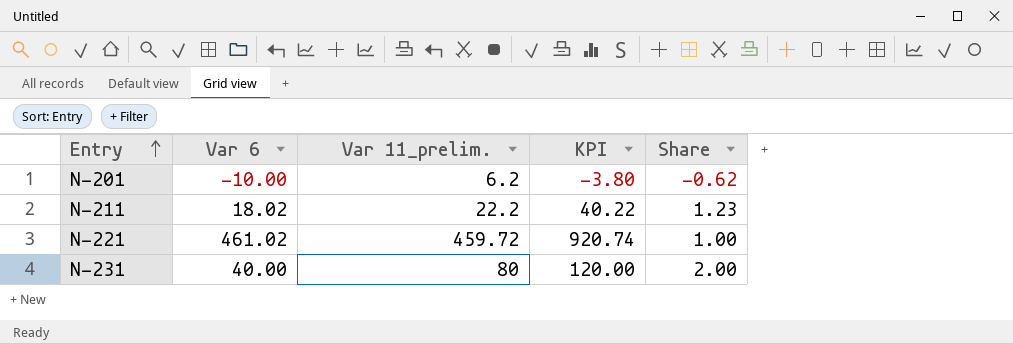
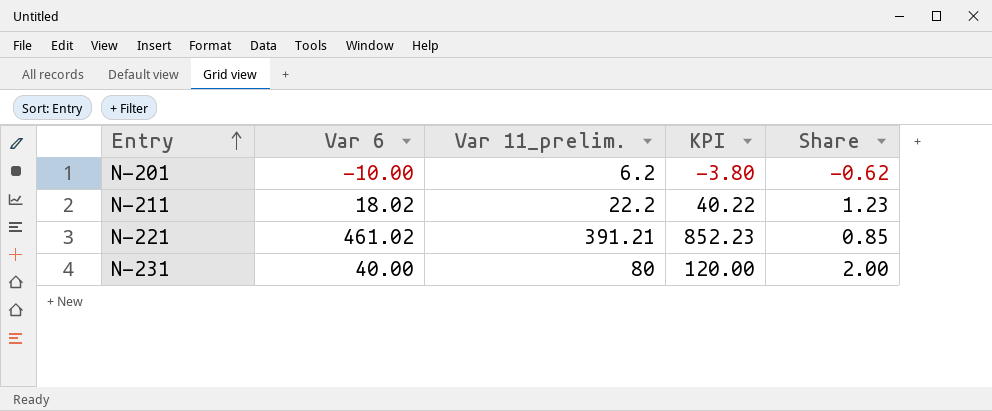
N-221 | Var 11_prelim.: 459.72 -> 391.21
N-221 | KPI: 920.74 -> 852.23
N-221 | Share: 1.00 -> 0.85

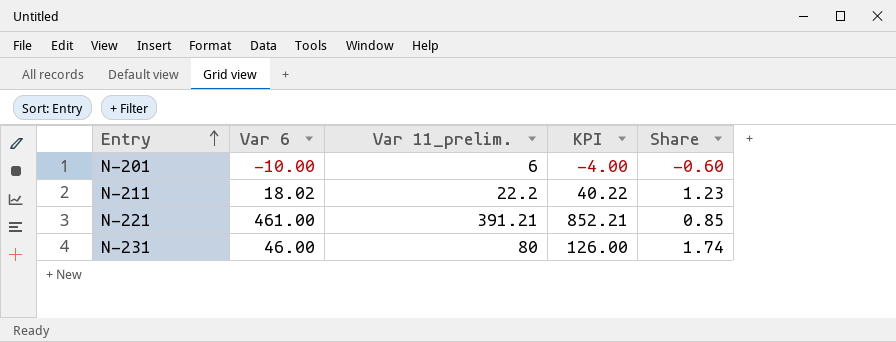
N-201 | Var 11_prelim.: 6.2 -> 6
N-201 | KPI: -3.80 -> -4.00
N-201 | Share: -0.62 -> -0.60
N-221 | Var 6: 461.02 -> 461.00
N-221 | KPI: 852.23 -> 852.21
N-231 | Var 6: 40.00 -> 46.00
N-231 | KPI: 120.00 -> 126.00
N-231 | Share: 2.00 -> 1.74

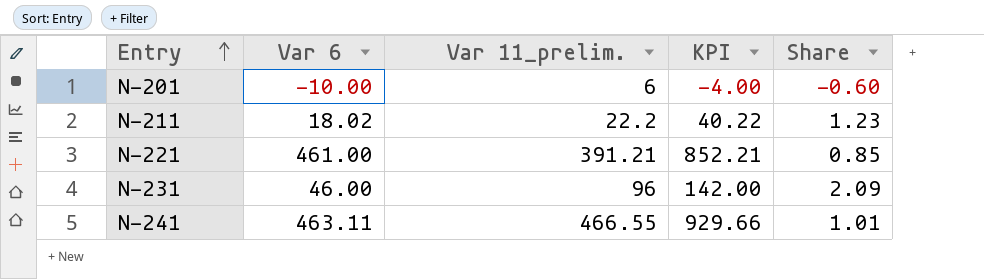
N-231 | Var 11_prelim.: 80 -> 96
N-231 | KPI: 126.00 -> 142.00
N-231 | Share: 1.74 -> 2.09
row N-241: none -> 463.11 | 466.55 | 929.66 | 1.01

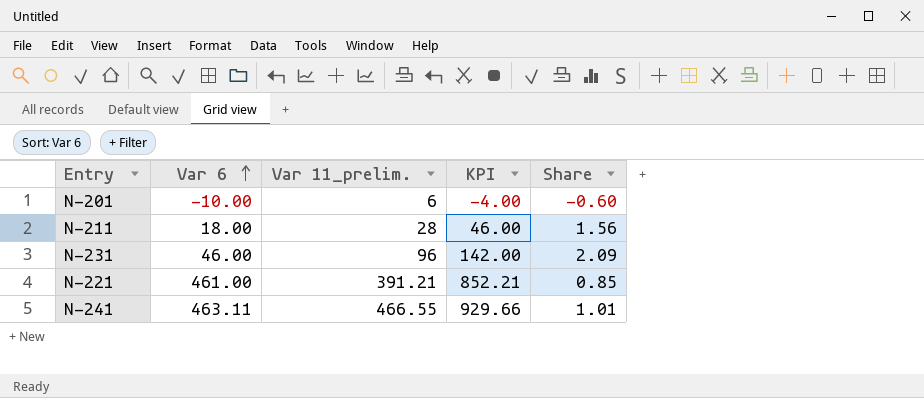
row order: Entry ascending -> Var 6 ascending
N-211 | Var 6: 18.02 -> 18.00
N-211 | Var 11_prelim.: 22.2 -> 28
N-211 | KPI: 40.22 -> 46.00
N-211 | Share: 1.23 -> 1.56

